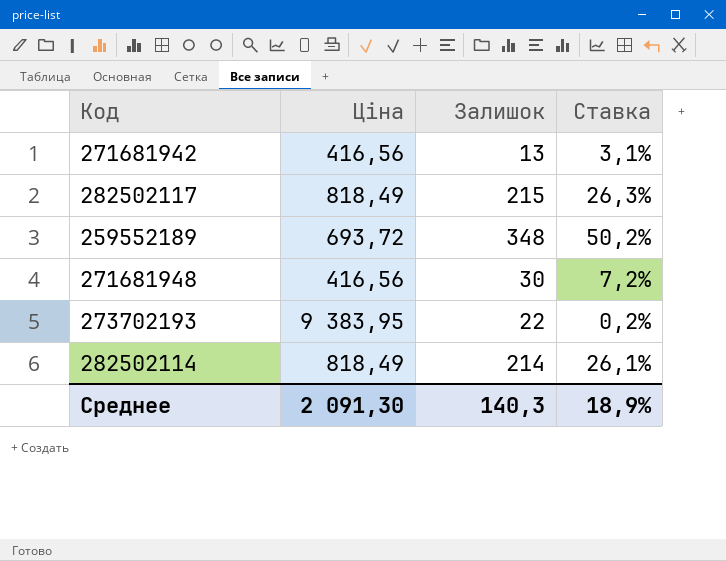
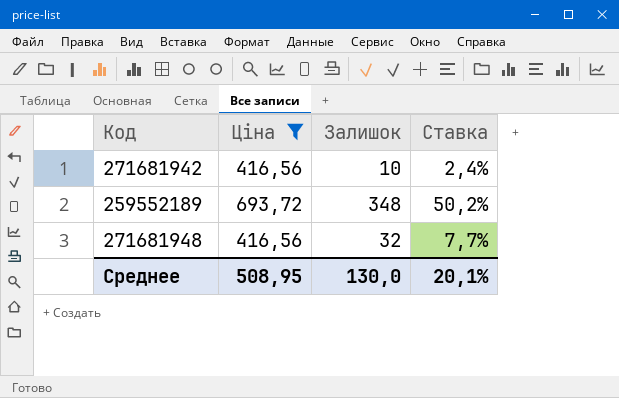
filter: none -> Ціна <= 693,72
271681942 | Залишок: 13 -> 10
271681942 | Ставка: 3,1% -> 2,4%
271681948 | Залишок: 30 -> 32
271681948 | Ставка: 7,2% -> 7,7%
Среднее | Ціна: 2 091,30 -> 508,95
Среднее | Залишок: 140,3 -> 130,0
Среднее | Ставка: 18,9% -> 20,1%

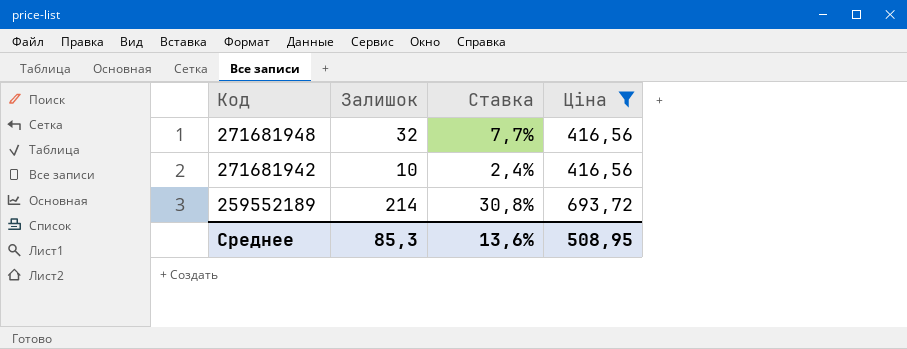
row order: none -> Код descending
column Ціна | position: 2 -> 4
259552189 | Залишок: 348 -> 214
259552189 | Ставка: 50,2% -> 30,8%
Среднее | Залишок: 130,0 -> 85,3
Среднее | Ставка: 20,1% -> 13,6%

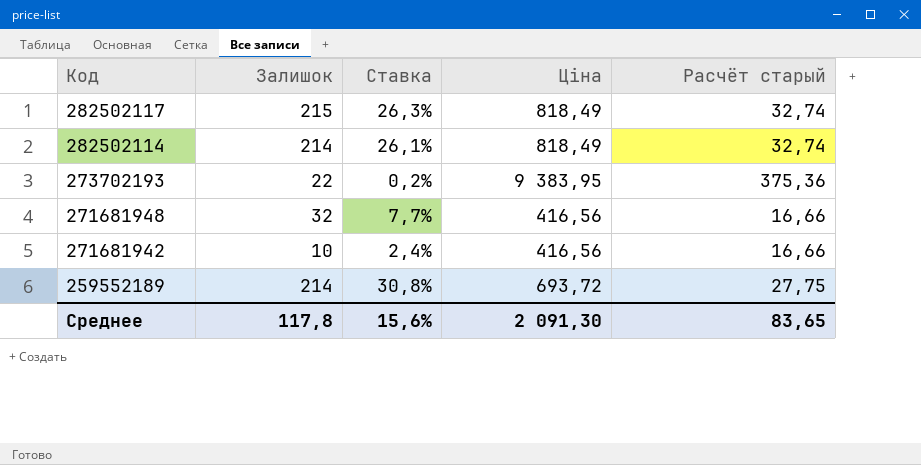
filter: Ціна <= 693,72 -> none
column Расчёт старый | formula: none -> [Ціна] * 0,04
Среднее | Залишок: 85,3 -> 117,8
Среднее | Ставка: 13,6% -> 15,6%
Среднее | Ціна: 508,95 -> 2 091,30

